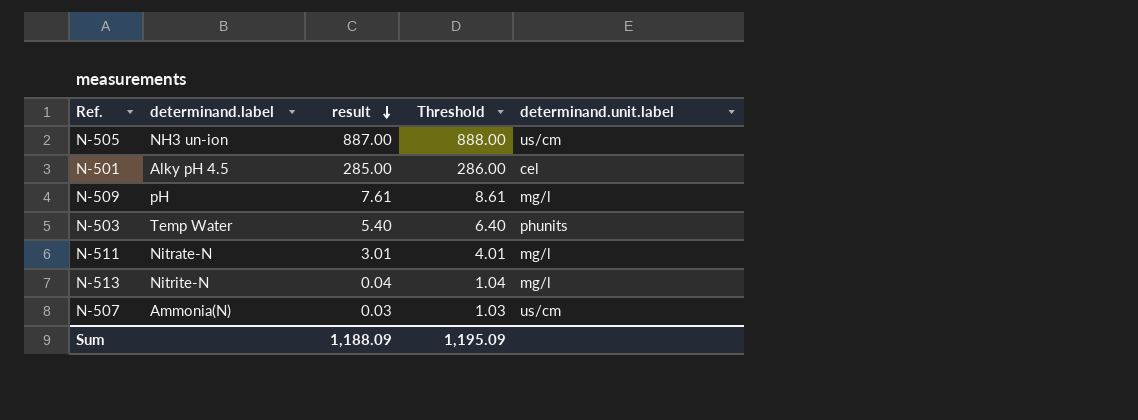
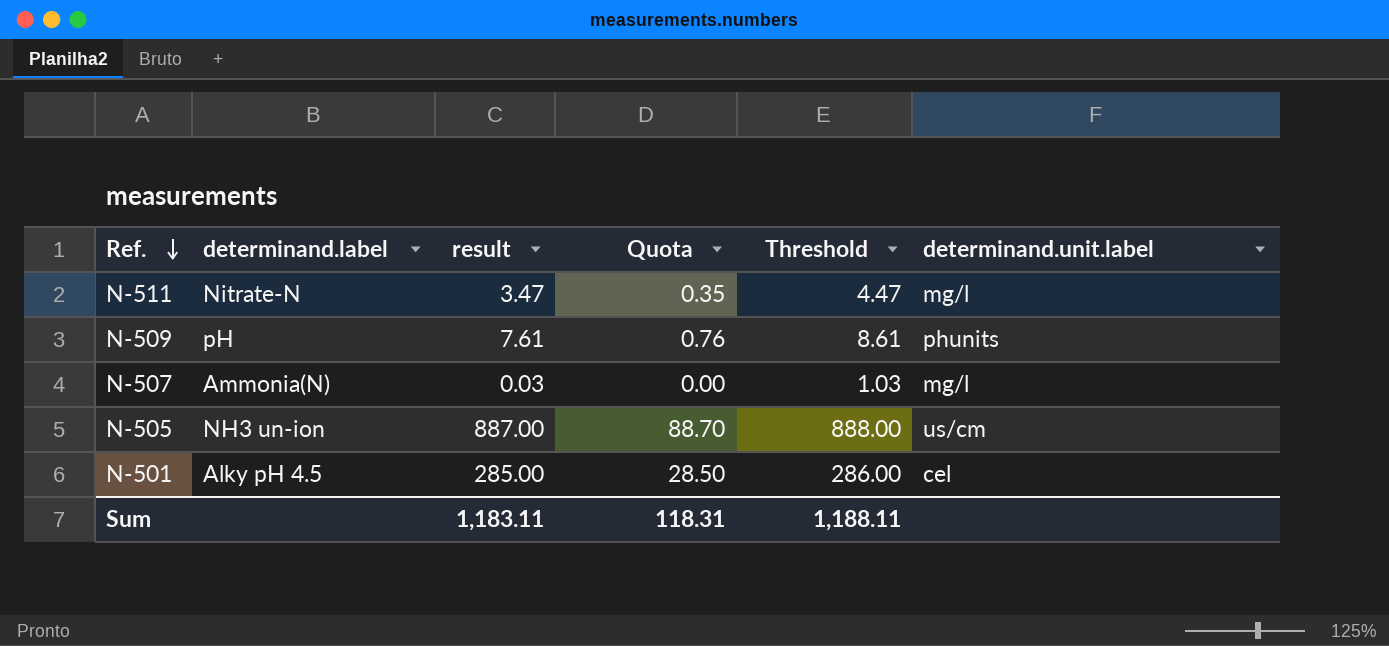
row order: result descending -> Ref. descending
column Quota | formula: none -> [result] * 0.1
row N-503: Temp Water | 5.40 | 6.40 | phunits -> none
row N-513: Nitrite-N | 0.04 | 1.04 | mg/l -> none
N-511 | result: 3.01 -> 3.47
N-511 | Threshold: 4.01 -> 4.47
N-509 | determinand.unit.label: mg/l -> phunits
N-507 | determinand.unit.label: us/cm -> mg/l
Sum | result: 1,188.09 -> 1,183.11
Sum | Threshold: 1,195.09 -> 1,188.11

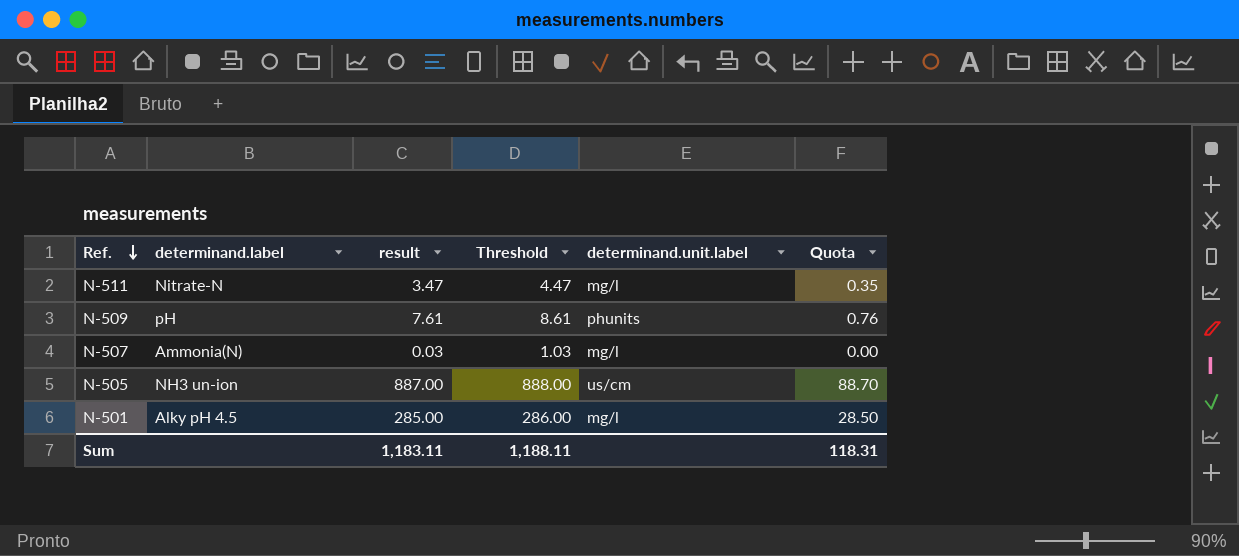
column Quota | position: 4 -> 6
N-501 | determinand.unit.label: cel -> mg/l

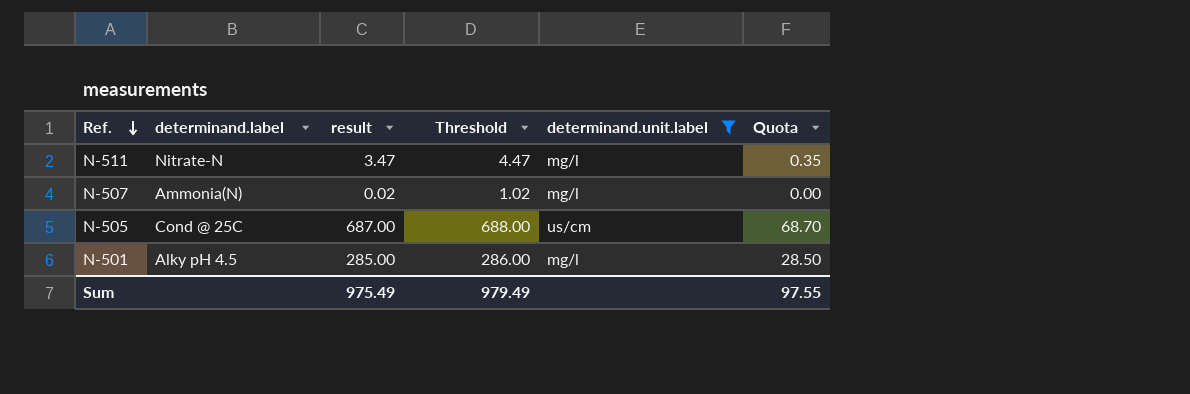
filter: none -> determinand.unit.label != phunits
N-507 | result: 0.03 -> 0.02
N-507 | Threshold: 1.03 -> 1.02
N-505 | determinand.label: NH3 un-ion -> Cond @ 25C
N-505 | result: 887.00 -> 687.00
N-505 | Threshold: 888.00 -> 688.00
N-505 | Quota: 88.70 -> 68.70
Sum | result: 1,183.11 -> 975.49
Sum | Threshold: 1,188.11 -> 979.49
Sum | Quota: 118.31 -> 97.55

